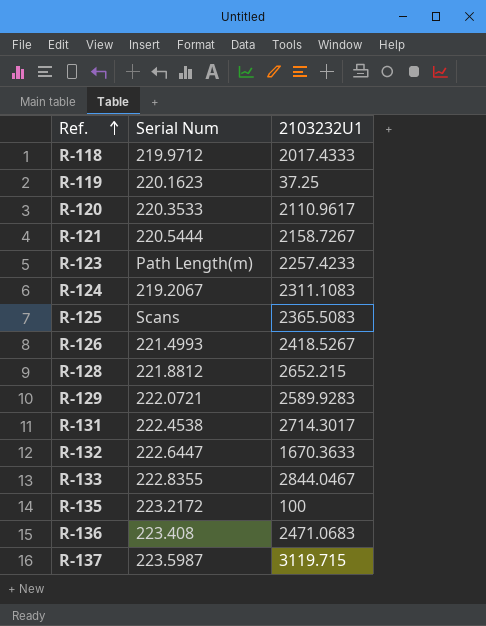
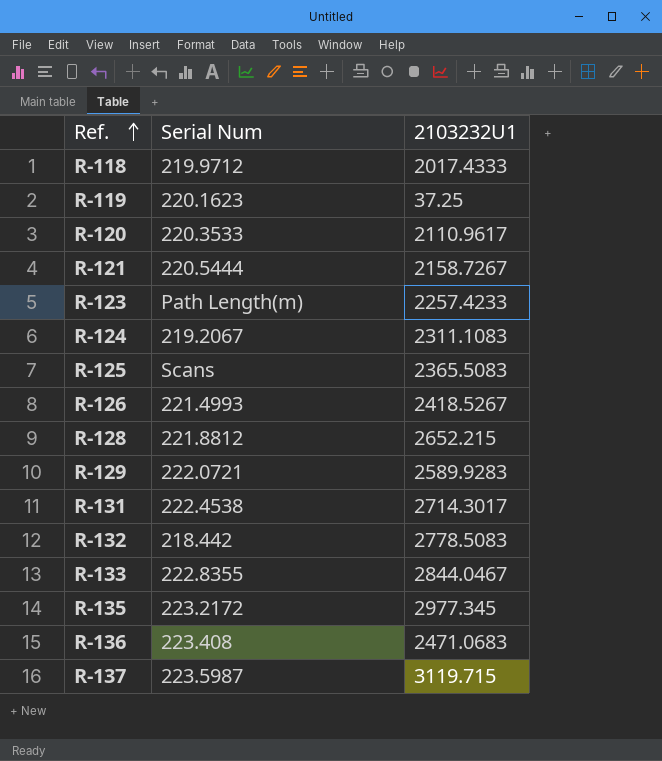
R-132 | Serial Num: 222.6447 -> 218.442
R-132 | 2103232U1: 1670.3633 -> 2778.5083
R-135 | 2103232U1: 100 -> 2977.345

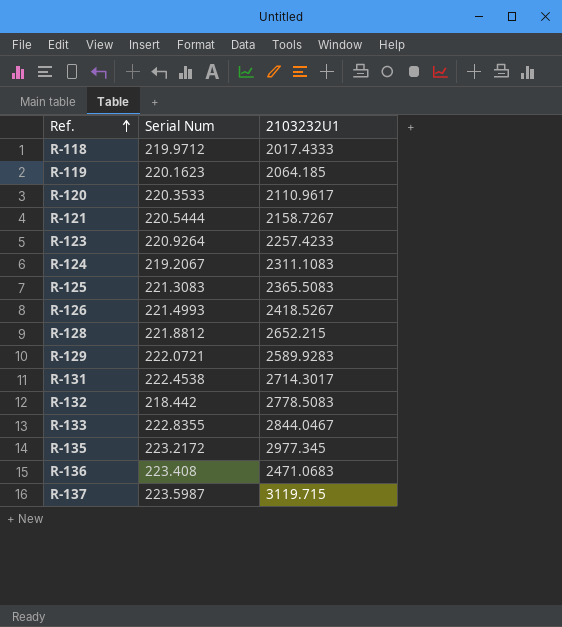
R-119 | 2103232U1: 37.25 -> 2064.185
R-123 | Serial Num: Path Length(m) -> 220.9264
R-125 | Serial Num: Scans -> 221.3083

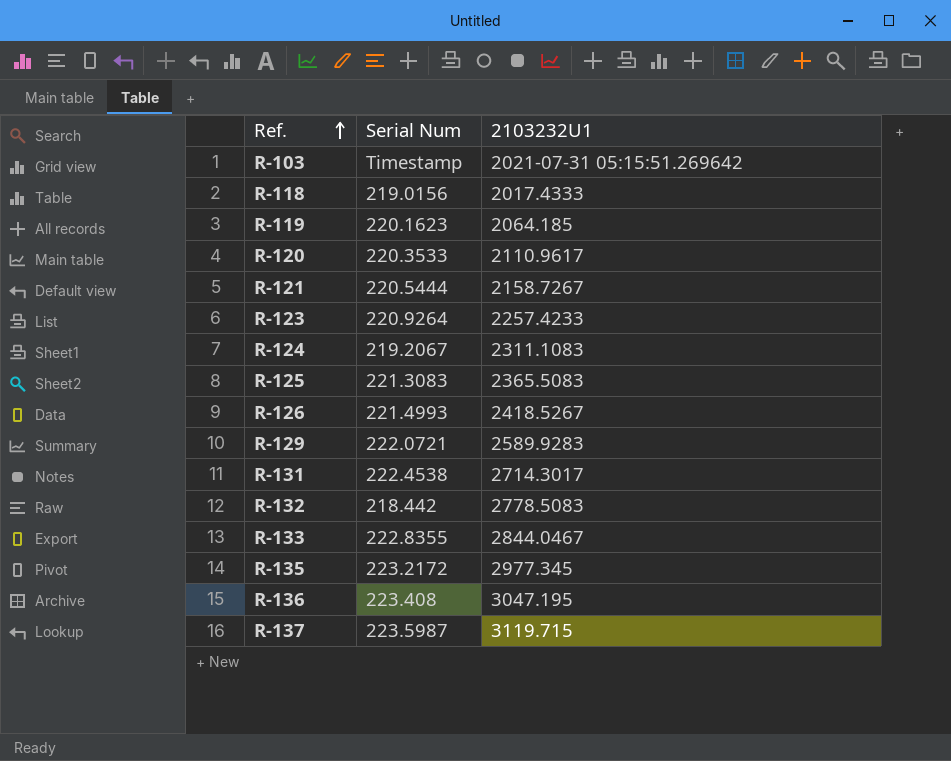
row R-128: 221.8812 | 2652.215 -> none
row R-103: none -> Timestamp | 2021-07-31 05:15:51.269642
R-118 | Serial Num: 219.9712 -> 219.0156
R-136 | 2103232U1: 2471.0683 -> 3047.195

